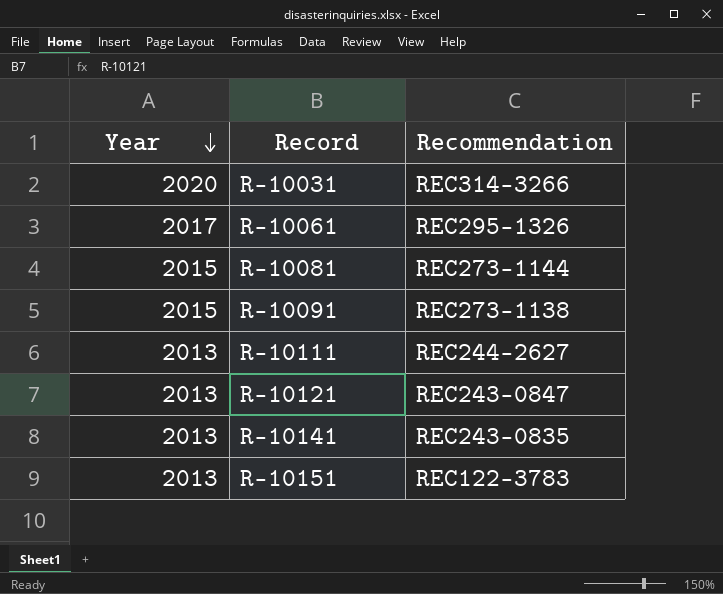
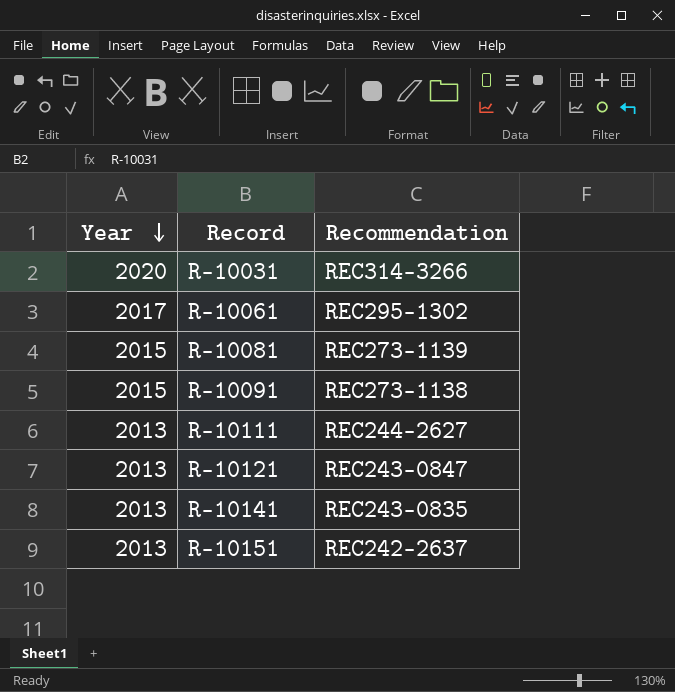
R-10061 | Recommendation: REC295-1326 -> REC295-1302
R-10081 | Recommendation: REC273-1144 -> REC273-1139
R-10151 | Recommendation: REC122-3783 -> REC242-2637

